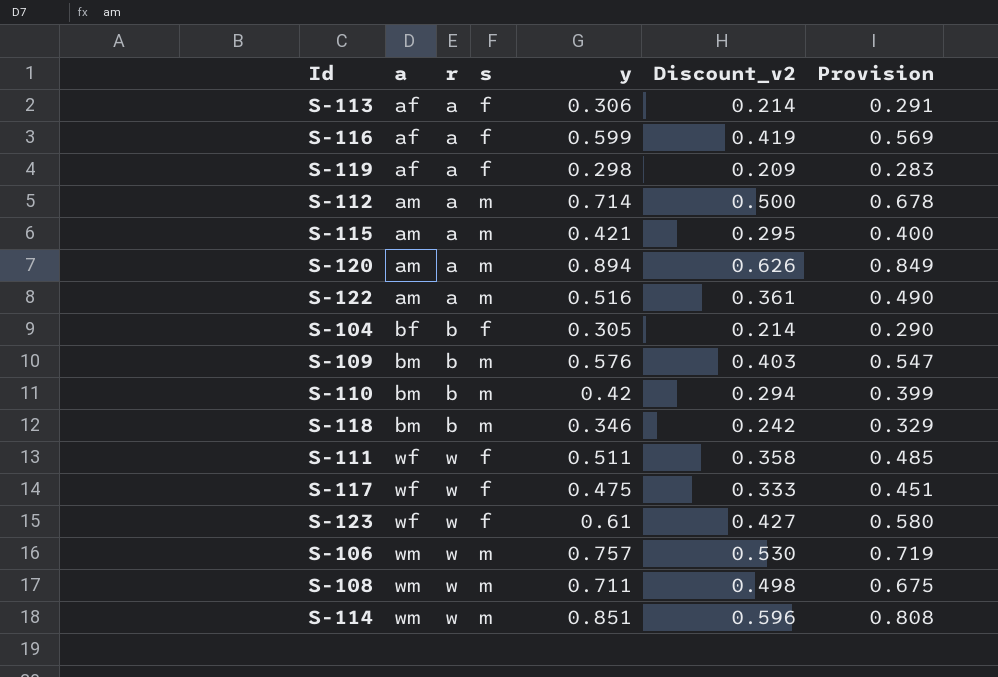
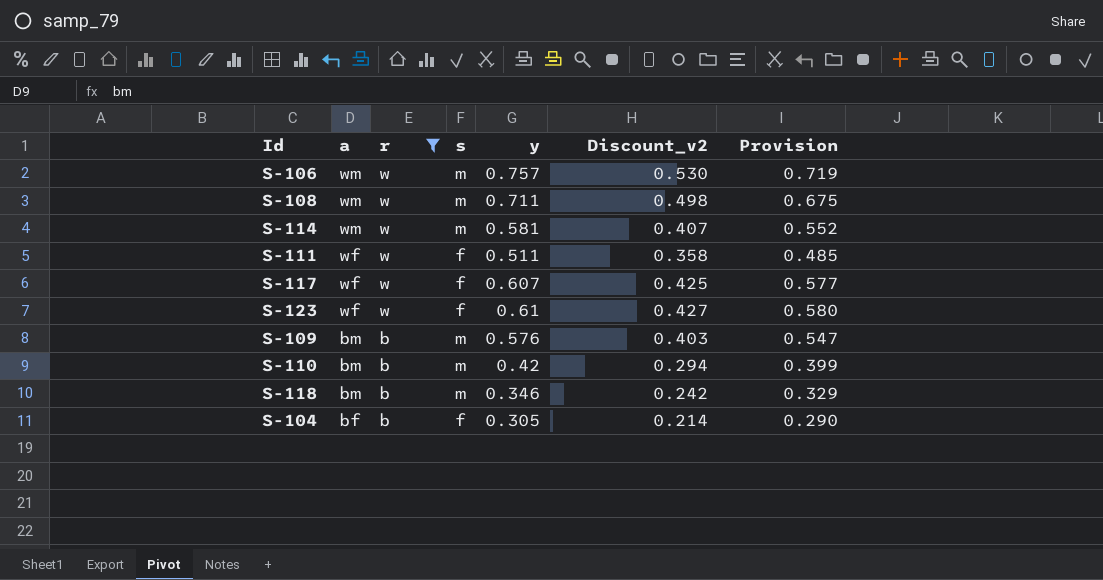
filter: none -> r != a
row order: a ascending -> a descending
S-114 | y: 0.851 -> 0.581
S-114 | Discount_v2: 0.596 -> 0.407
S-114 | Provision: 0.808 -> 0.552
S-117 | y: 0.475 -> 0.607
S-117 | Discount_v2: 0.333 -> 0.425
S-117 | Provision: 0.451 -> 0.577

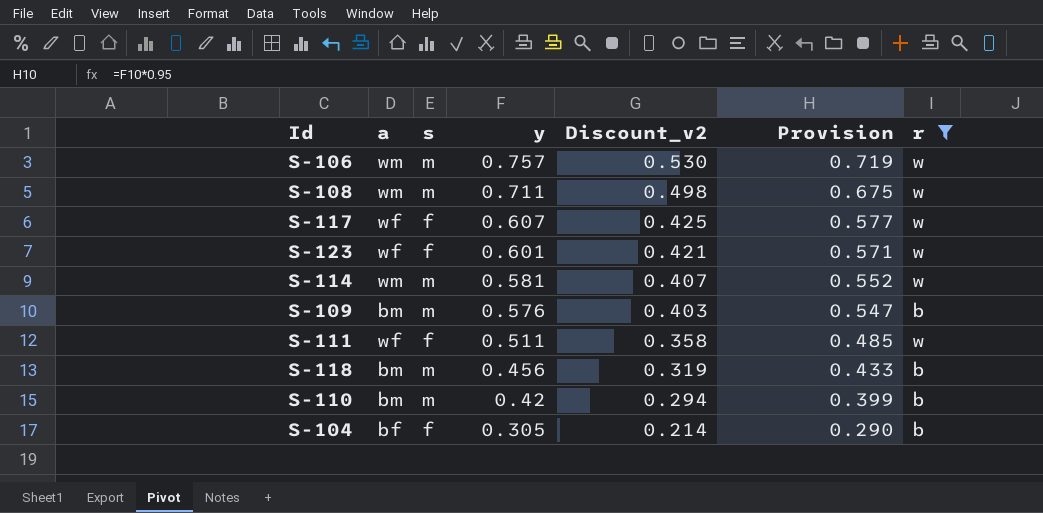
row order: a descending -> y descending
column r | position: 3 -> 7
S-123 | y: 0.61 -> 0.601
S-123 | Discount_v2: 0.427 -> 0.421
S-123 | Provision: 0.580 -> 0.571
S-118 | y: 0.346 -> 0.456
S-118 | Discount_v2: 0.242 -> 0.319
S-118 | Provision: 0.329 -> 0.433

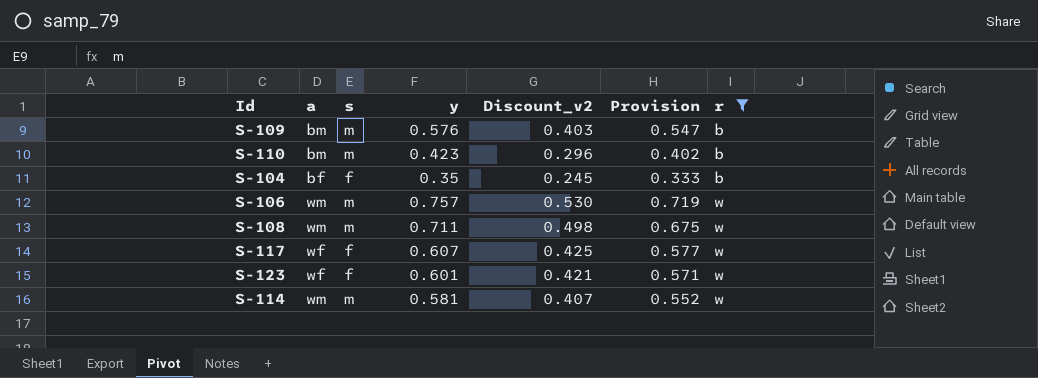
row order: y descending -> r ascending
row S-111: wf | f | 0.511 | 0.358 | 0.485 | w -> none
row S-118: bm | m | 0.456 | 0.319 | 0.433 | b -> none
S-110 | y: 0.42 -> 0.423
S-110 | Discount_v2: 0.294 -> 0.296
S-110 | Provision: 0.399 -> 0.402
S-104 | y: 0.305 -> 0.35
S-104 | Discount_v2: 0.214 -> 0.245
S-104 | Provision: 0.290 -> 0.333

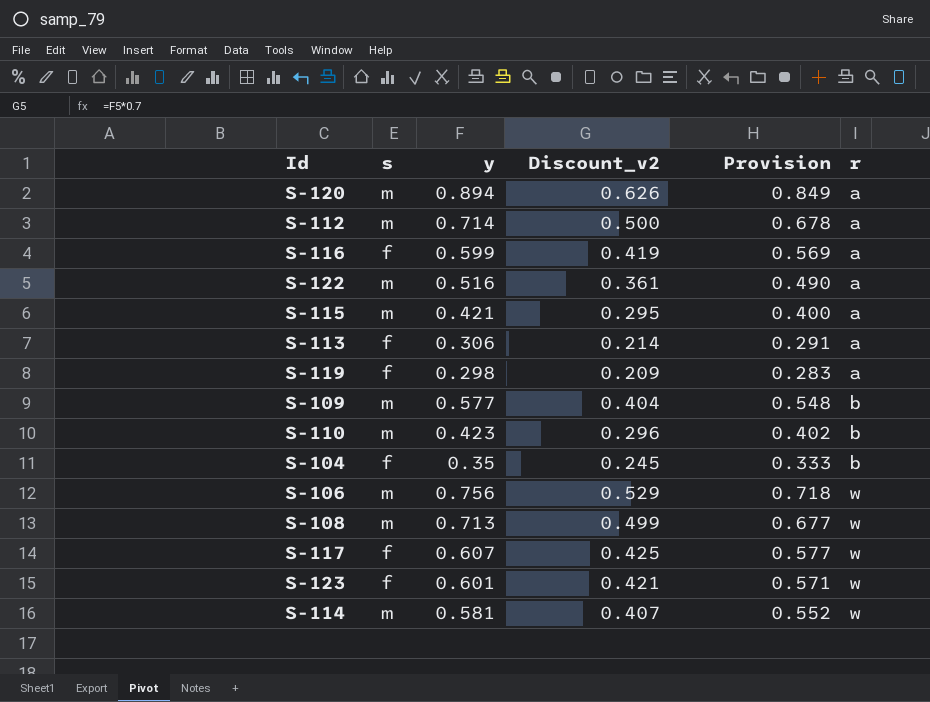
filter: r != a -> none
column a | position: 2 -> none
S-109 | y: 0.576 -> 0.577
S-109 | Discount_v2: 0.403 -> 0.404
S-109 | Provision: 0.547 -> 0.548
S-106 | y: 0.757 -> 0.756
S-106 | Discount_v2: 0.530 -> 0.529
S-106 | Provision: 0.719 -> 0.718
S-108 | y: 0.711 -> 0.713
S-108 | Discount_v2: 0.498 -> 0.499
S-108 | Provision: 0.675 -> 0.677

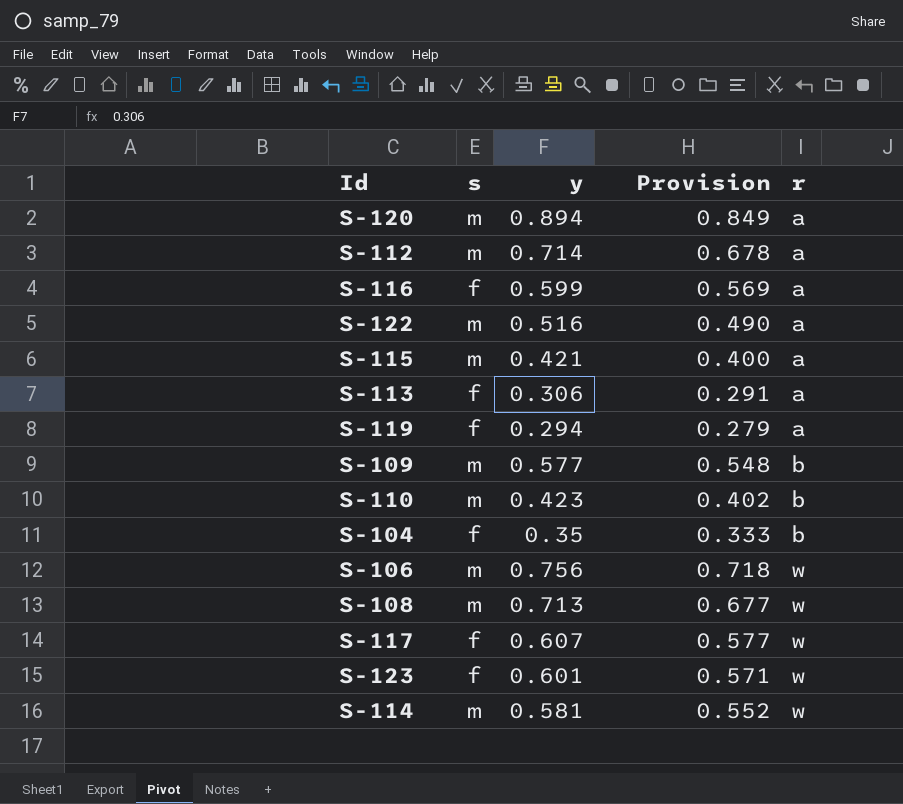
column Discount_v2 | formula: [y] * 0.7 -> none
S-119 | y: 0.298 -> 0.294
S-119 | Provision: 0.283 -> 0.279

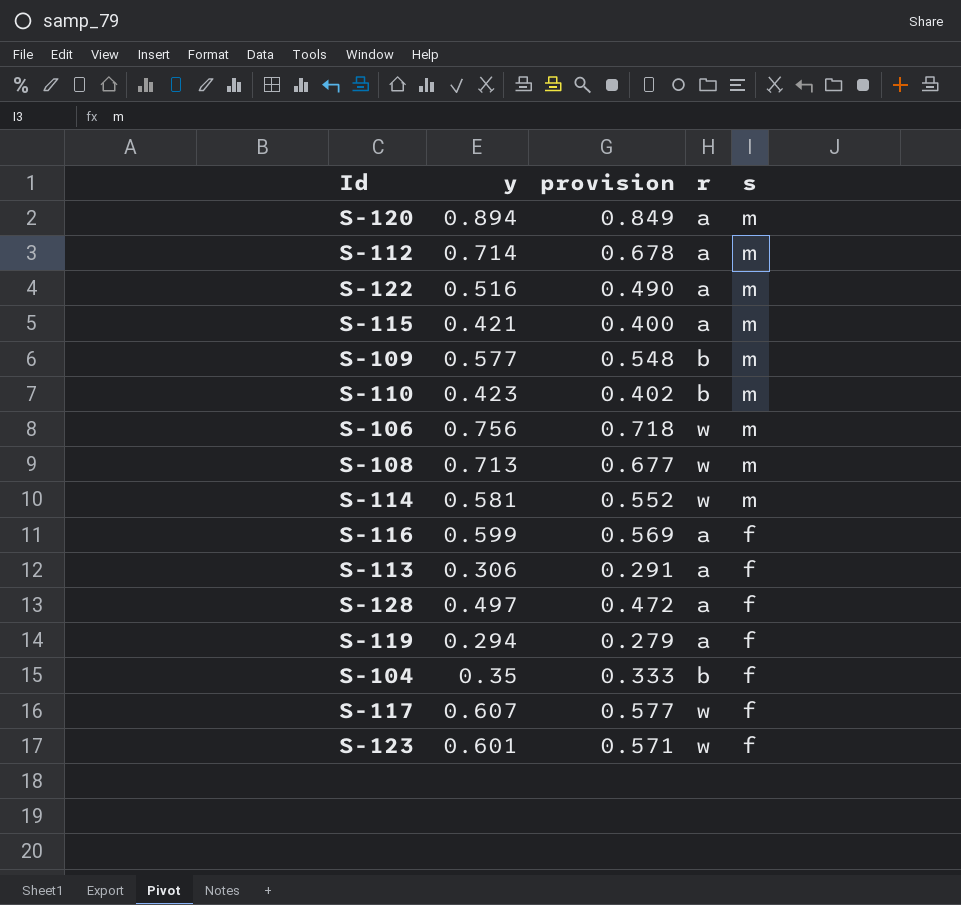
row order: r ascending -> s descending
column name: Provision -> provision
column s | position: 2 -> 5
row S-128: none -> 0.497 | 0.472 | a | f

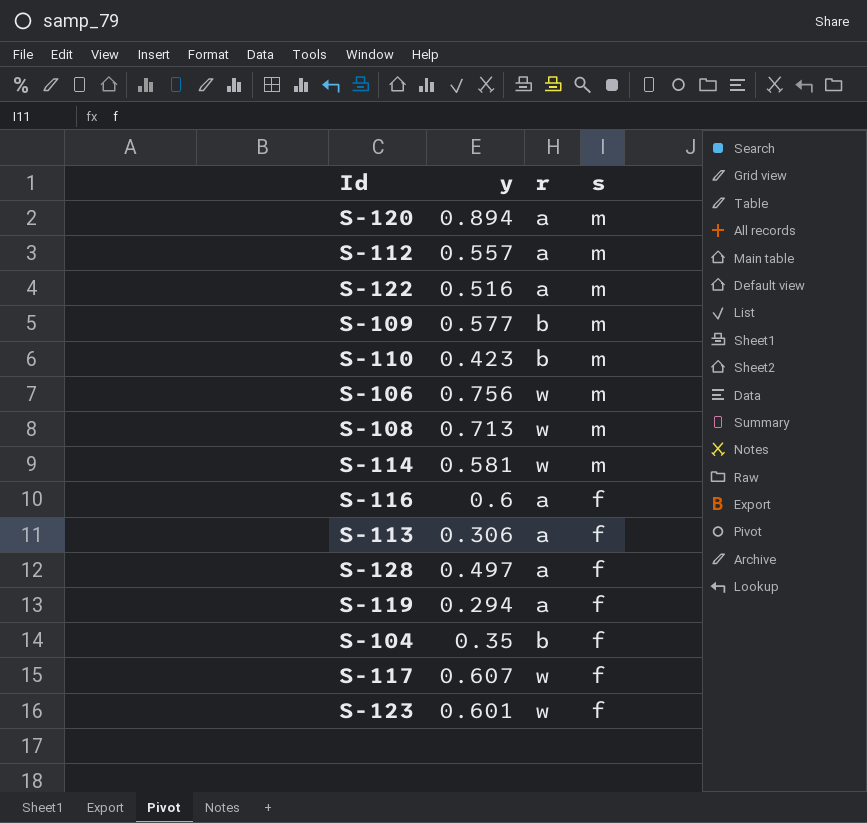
column provision | formula: [y] * 0.95 -> none
row S-115: 0.421 | 0.400 | a | m -> none
S-112 | y: 0.714 -> 0.557
S-116 | y: 0.599 -> 0.6

